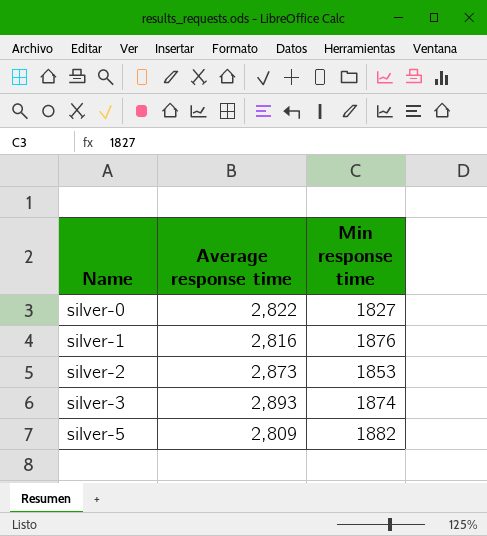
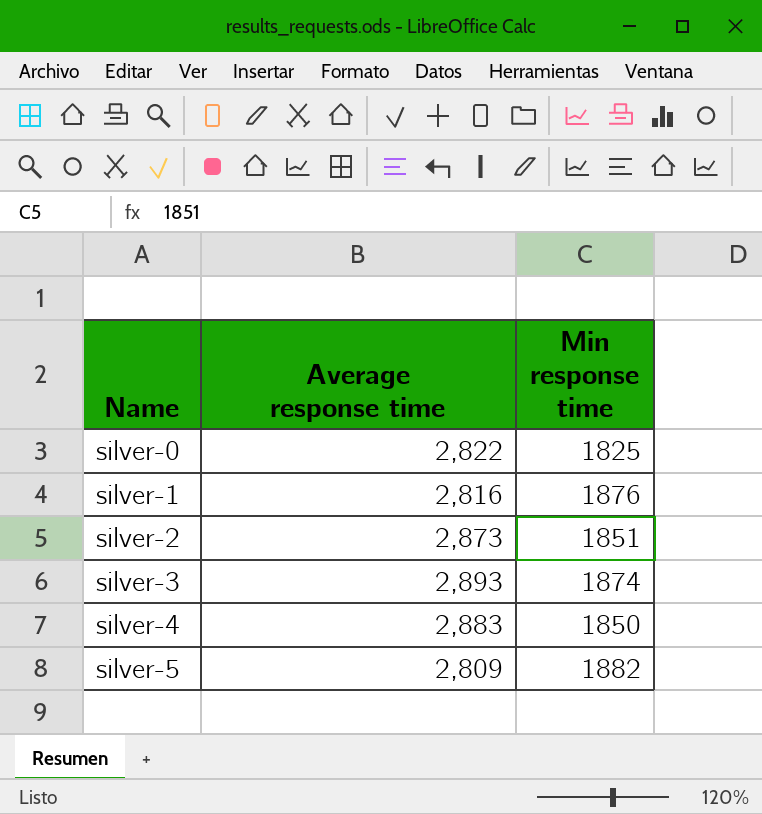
silver-0 | Min response time: 1827 -> 1825
silver-2 | Min response time: 1853 -> 1851
row silver-4: none -> 2,883 | 1850

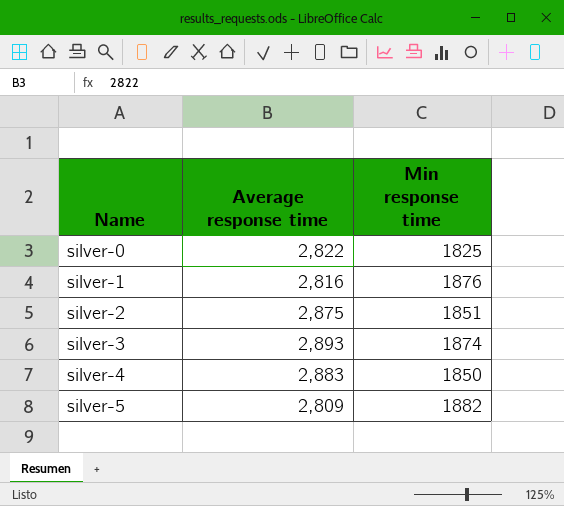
silver-2 | Average response time: 2,873 -> 2,875

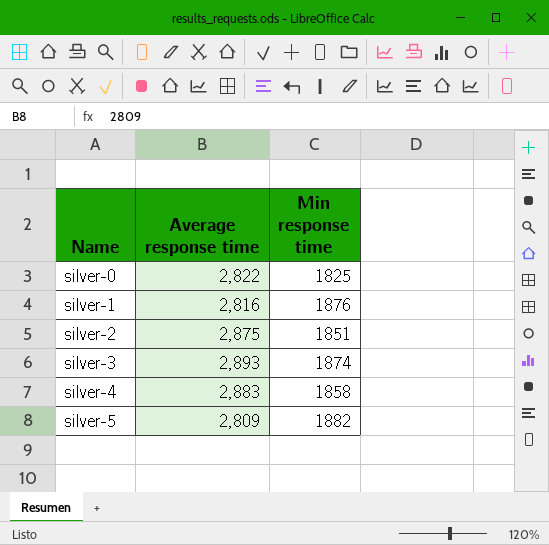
silver-4 | Min response time: 1850 -> 1858

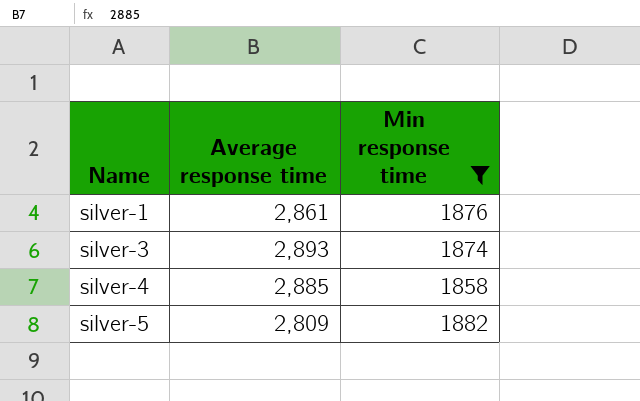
filter: none -> Min response time >= 1858
silver-1 | Average response time: 2,816 -> 2,861
silver-4 | Average response time: 2,883 -> 2,885

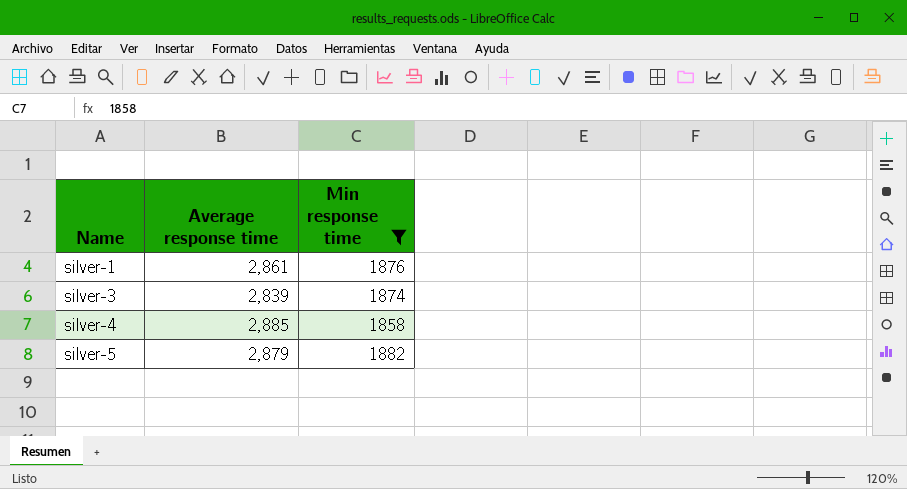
silver-3 | Average response time: 2,893 -> 2,839
silver-5 | Average response time: 2,809 -> 2,879

